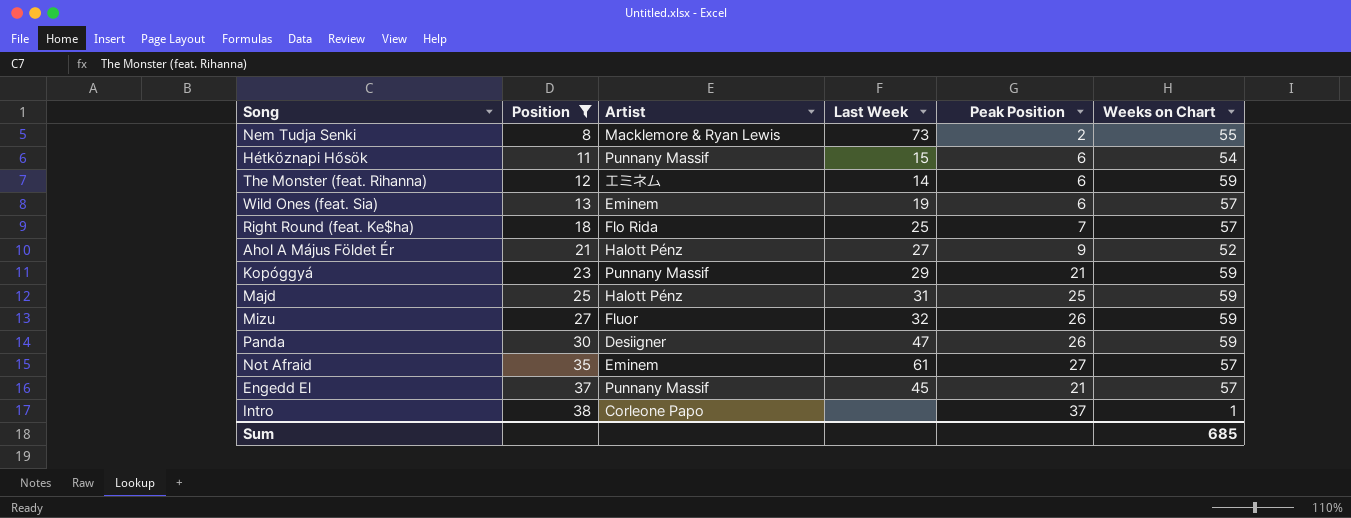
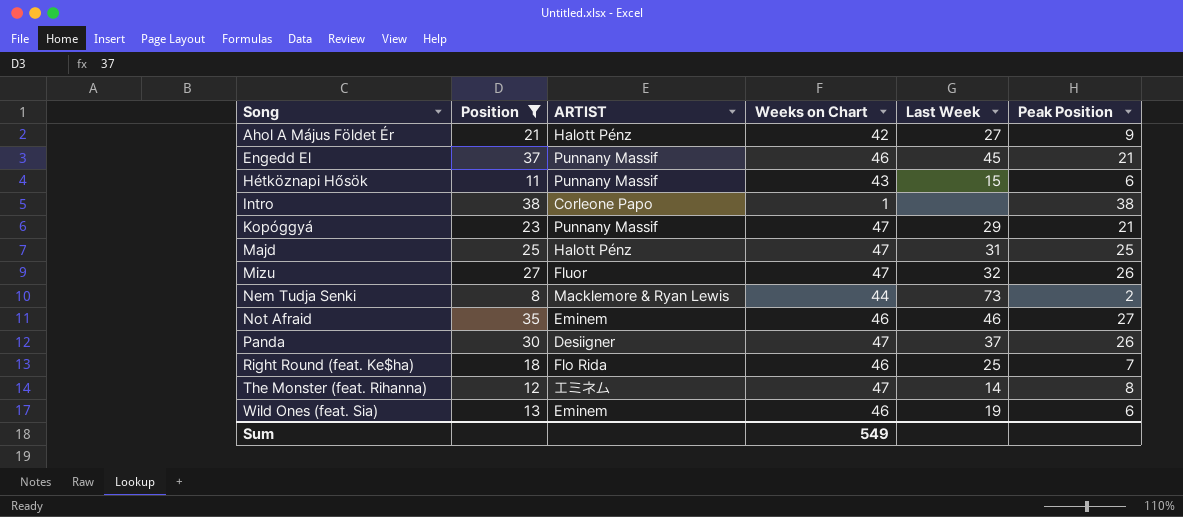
row order: Position ascending -> Song ascending
column name: Artist -> ARTIST
column Weeks on Chart | position: 6 -> 4
Ahol A Május Földet Ér | Weeks on Chart: 52 -> 42
Engedd El | Weeks on Chart: 57 -> 46
Hétköznapi Hősök | Weeks on Chart: 54 -> 43
Intro | Peak Position: 37 -> 38
Kopóggyá | Weeks on Chart: 59 -> 47
Majd | Weeks on Chart: 59 -> 47
Mizu | Weeks on Chart: 59 -> 47
Nem Tudja Senki | Weeks on Chart: 55 -> 44
Not Afraid | Weeks on Chart: 57 -> 46
Not Afraid | Last Week: 61 -> 46
Panda | Weeks on Chart: 59 -> 47
Panda | Last Week: 47 -> 37
Right Round (feat. Ke$ha) | Weeks on Chart: 57 -> 46
The Monster (feat. Rihanna) | Weeks on Chart: 59 -> 47
The Monster (feat. Rihanna) | Peak Position: 6 -> 8
Wild Ones (feat. Sia) | Weeks on Chart: 57 -> 46
Sum | Weeks on Chart: 685 -> 549

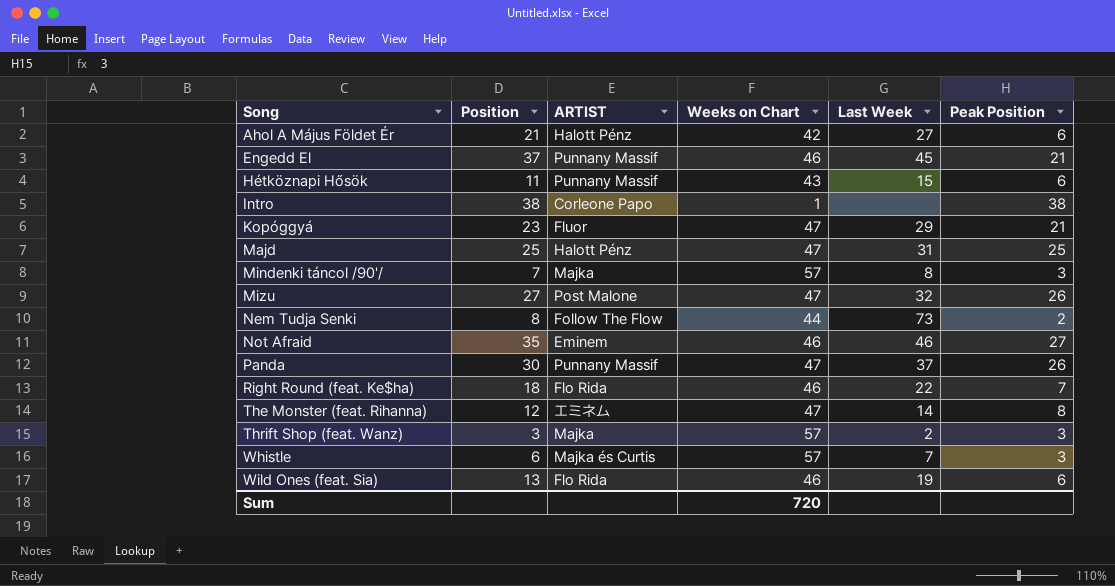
filter: Position >= 8 -> none
Ahol A Május Földet Ér | Peak Position: 9 -> 6
Kopóggyá | ARTIST: Punnany Massif -> Fluor
Mizu | ARTIST: Fluor -> Post Malone
Nem Tudja Senki | ARTIST: Macklemore & Ryan Lewis -> Follow The Flow
Panda | ARTIST: Desiigner -> Punnany Massif
Right Round (feat. Ke$ha) | Last Week: 25 -> 22
Wild Ones (feat. Sia) | ARTIST: Eminem -> Flo Rida
Sum | Weeks on Chart: 549 -> 720

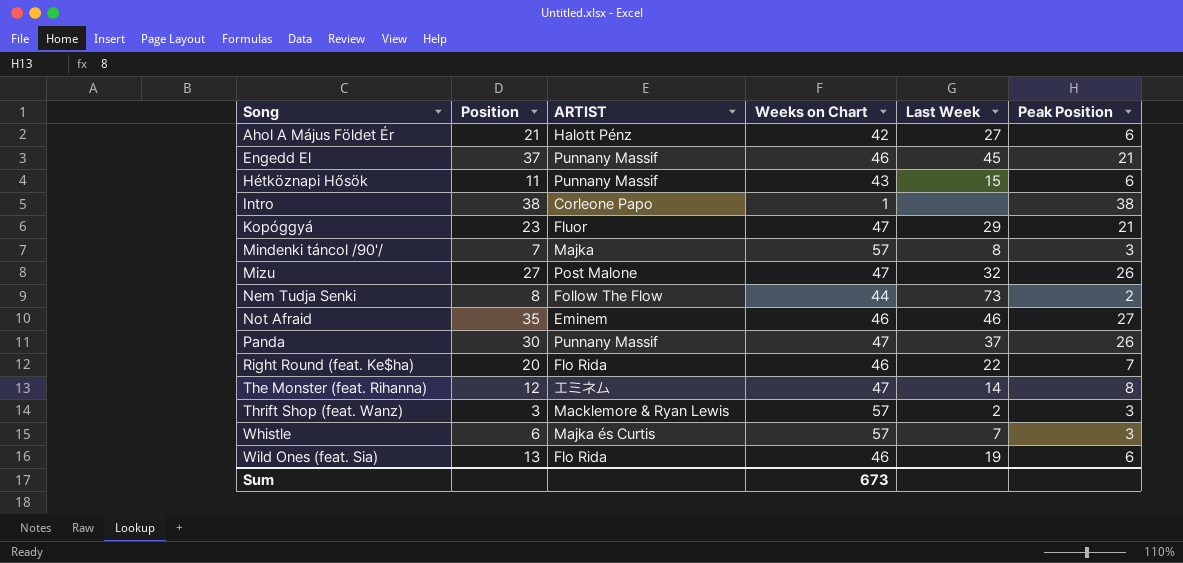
row Majd: 25 | Halott Pénz | 47 | 31 | 25 -> none
Right Round (feat. Ke$ha) | Position: 18 -> 20
Thrift Shop (feat. Wanz) | ARTIST: Majka -> Macklemore & Ryan Lewis
Sum | Weeks on Chart: 720 -> 673

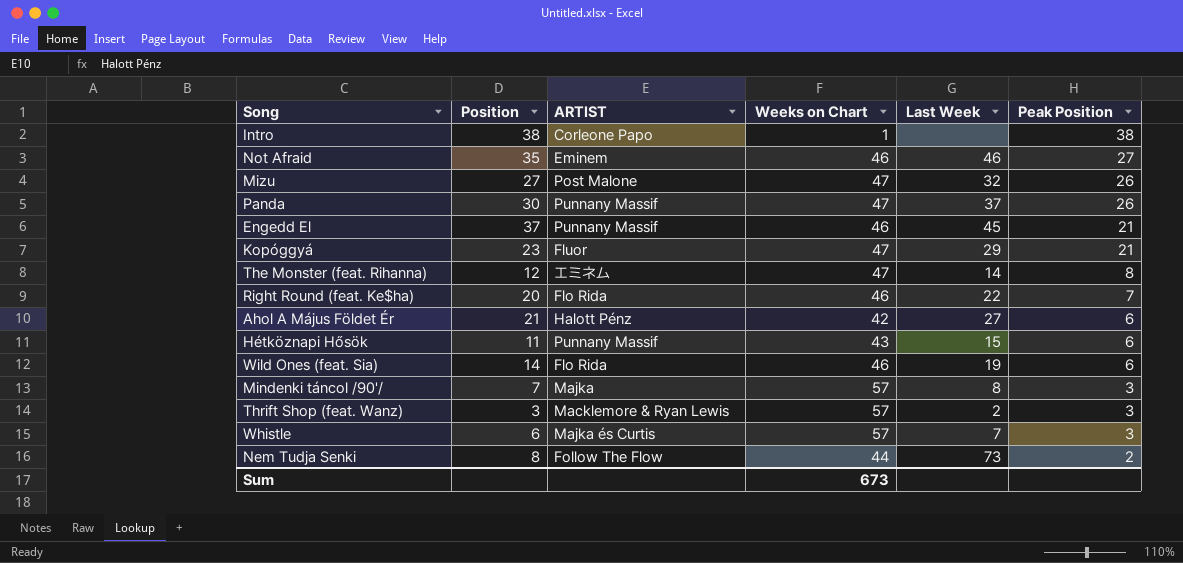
row order: Song ascending -> Peak Position descending
Wild Ones (feat. Sia) | Position: 13 -> 14

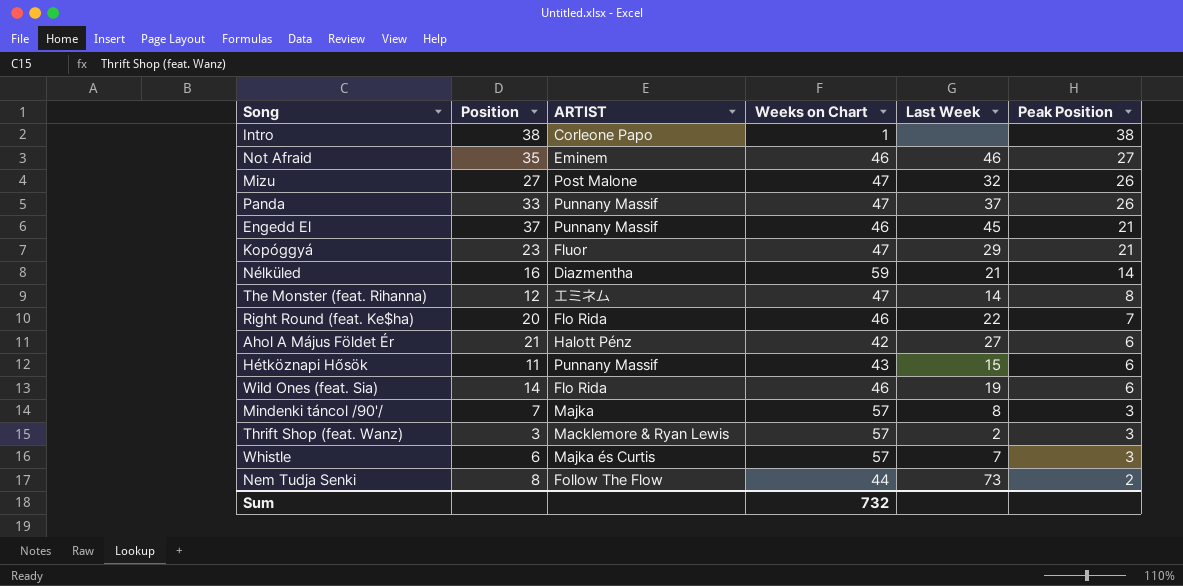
Panda | Position: 30 -> 33
row Nélküled: none -> 16 | Diazmentha | 59 | 21 | 14
Sum | Weeks on Chart: 673 -> 732

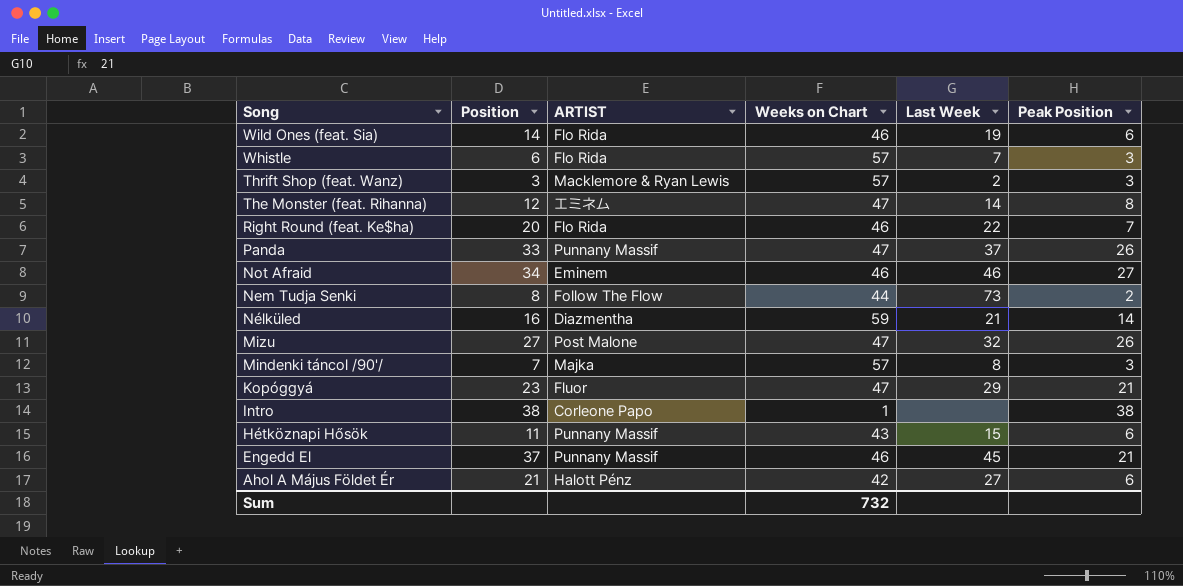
row order: Peak Position descending -> Song descending
Whistle | ARTIST: Majka és Curtis -> Flo Rida
Not Afraid | Position: 35 -> 34

